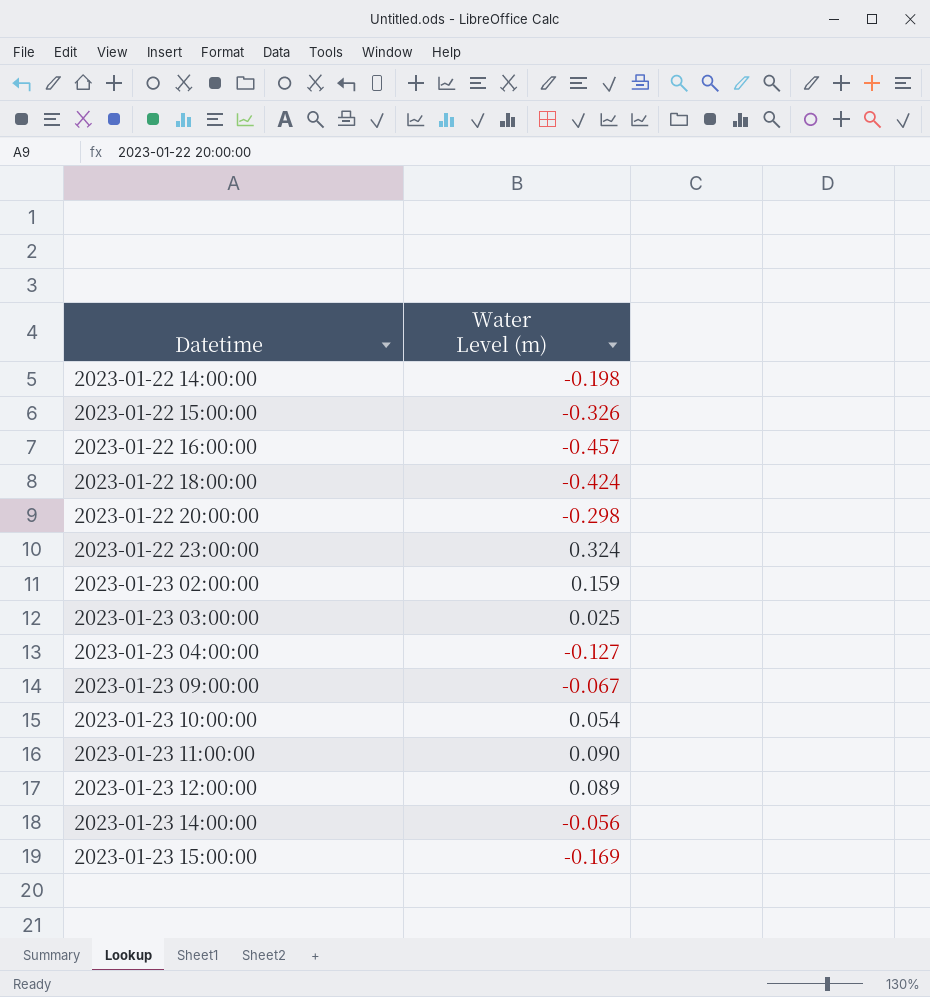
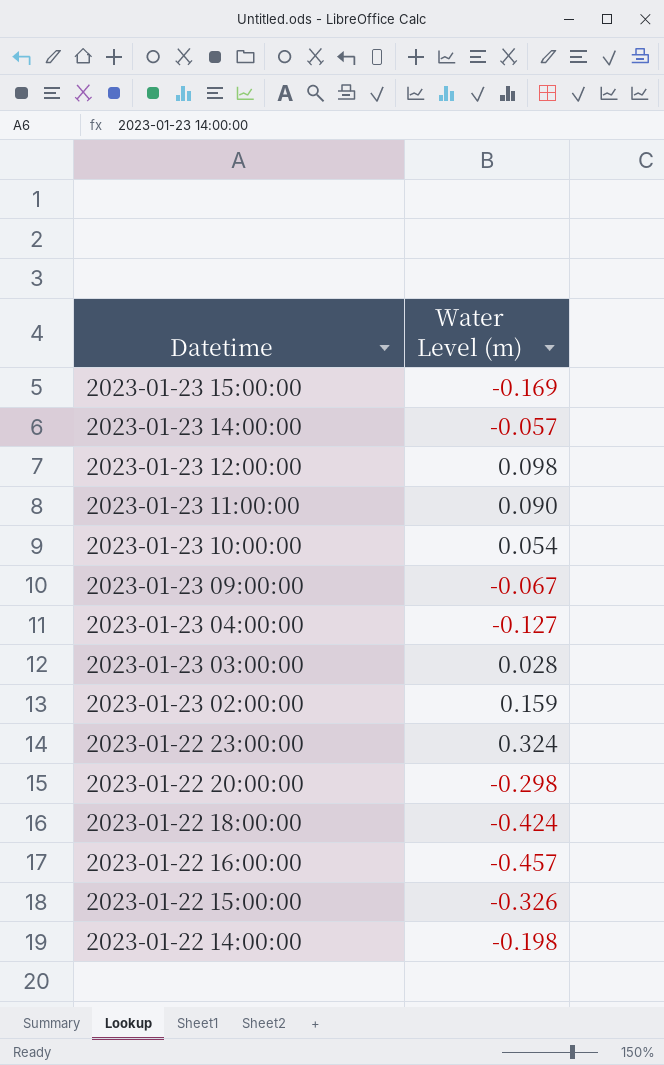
row order: Datetime ascending -> Datetime descending
2023-01-23 14:00:00 | Water Level (m): -0.056 -> -0.057
2023-01-23 12:00:00 | Water Level (m): 0.089 -> 0.098
2023-01-23 03:00:00 | Water Level (m): 0.025 -> 0.028

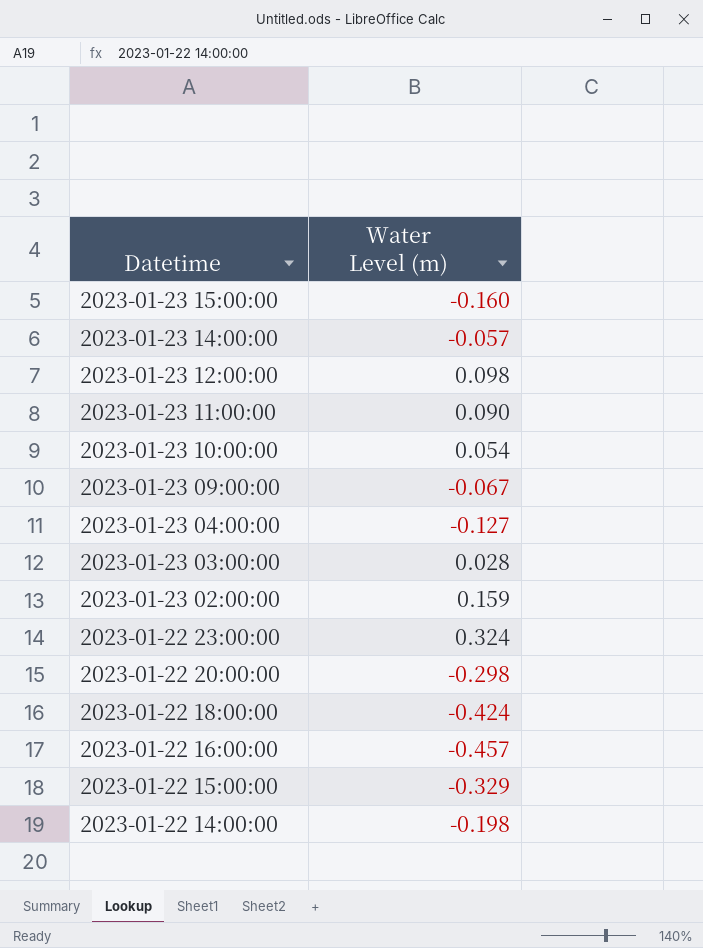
2023-01-23 15:00:00 | Water Level (m): -0.169 -> -0.160
2023-01-22 15:00:00 | Water Level (m): -0.326 -> -0.329

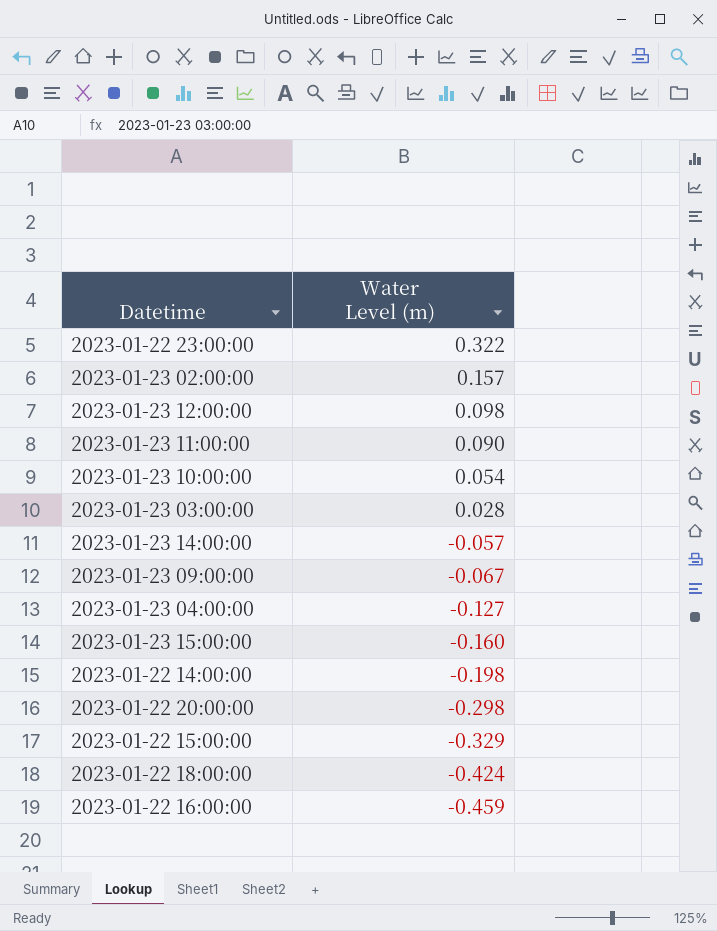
row order: Datetime descending -> Water Level (m) descending
2023-01-22 23:00:00 | Water Level (m): 0.324 -> 0.322
2023-01-23 02:00:00 | Water Level (m): 0.159 -> 0.157
2023-01-22 16:00:00 | Water Level (m): -0.457 -> -0.459

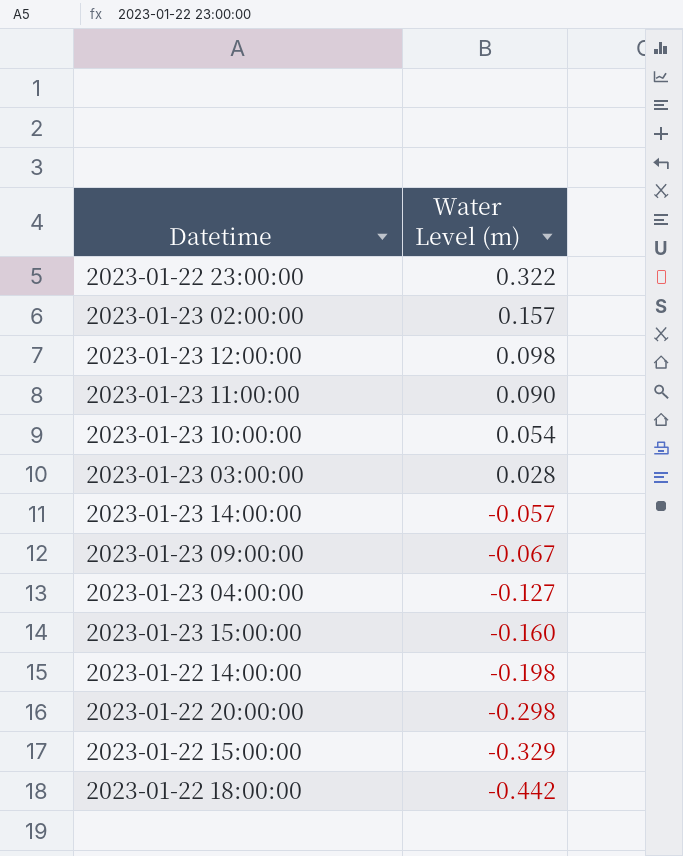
row 2023-01-22 16:00:00: -0.459 -> none
2023-01-22 18:00:00 | Water Level (m): -0.424 -> -0.442

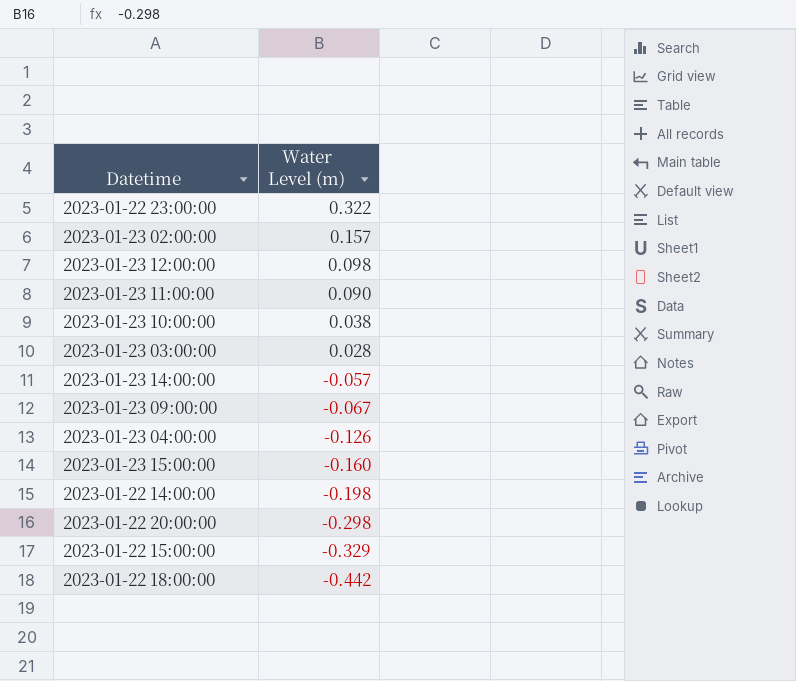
2023-01-23 10:00:00 | Water Level (m): 0.054 -> 0.038
2023-01-23 04:00:00 | Water Level (m): -0.127 -> -0.126

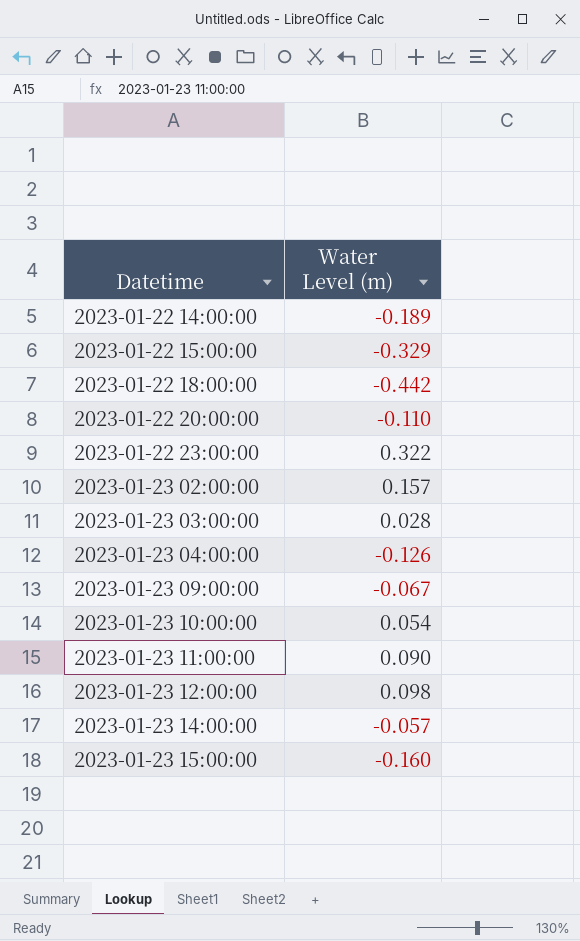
row order: Water Level (m) descending -> Datetime ascending
2023-01-22 14:00:00 | Water Level (m): -0.198 -> -0.189
2023-01-22 20:00:00 | Water Level (m): -0.298 -> -0.110
2023-01-23 10:00:00 | Water Level (m): 0.038 -> 0.054

